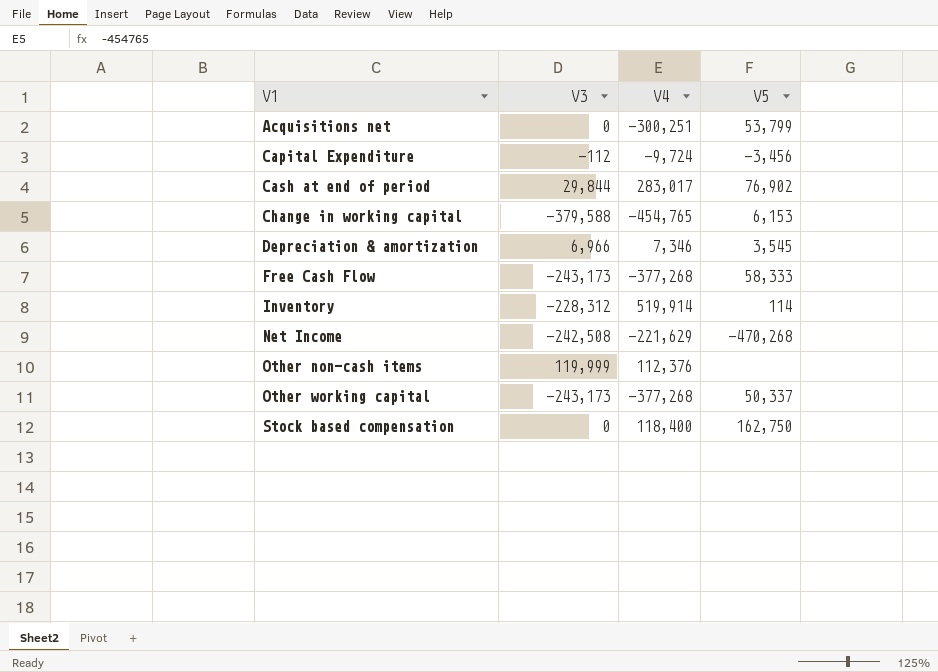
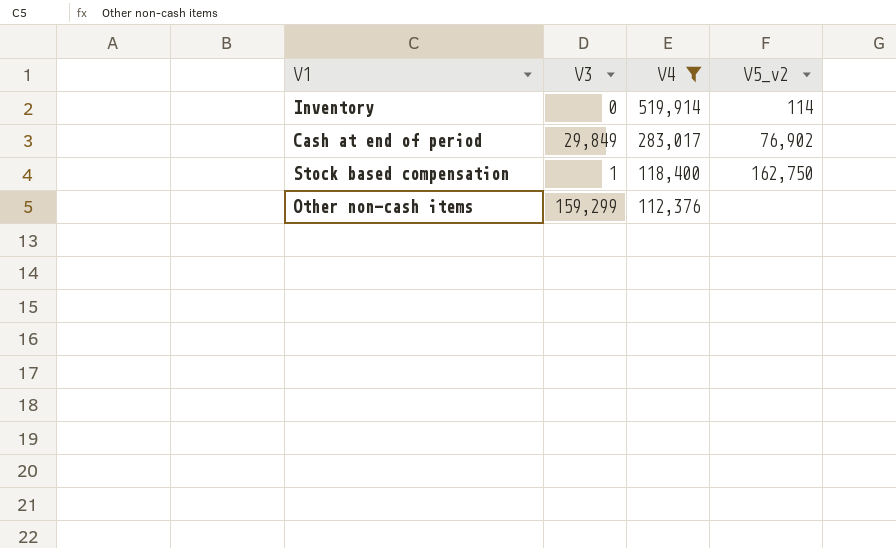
filter: none -> V4 >= 112,376
row order: V1 ascending -> V4 descending
column name: V5 -> V5_v2
Inventory | V3: -228,312 -> 0
Cash at end of period | V3: 29,844 -> 29,849
Stock based compensation | V3: 0 -> 1
Other non-cash items | V3: 119,999 -> 159,299

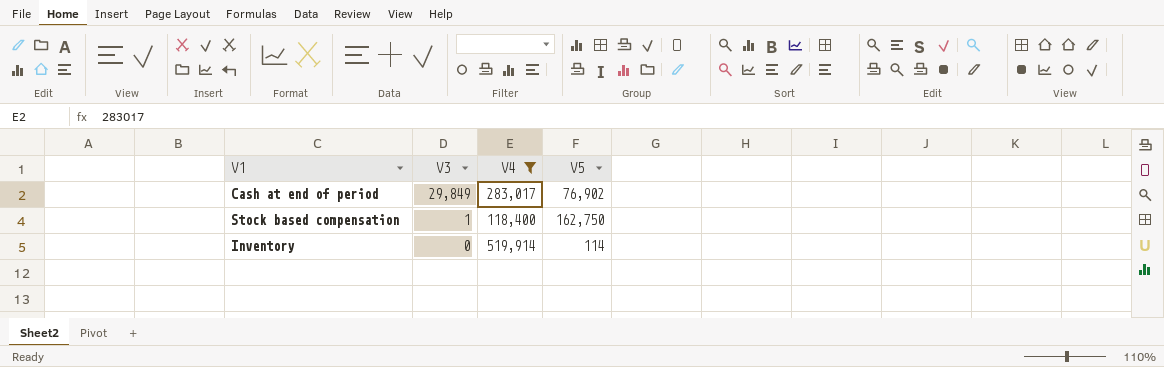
row order: V4 descending -> V3 descending
column name: V5_v2 -> V5
row Other non-cash items: 159,299 | 112,376 | none -> none

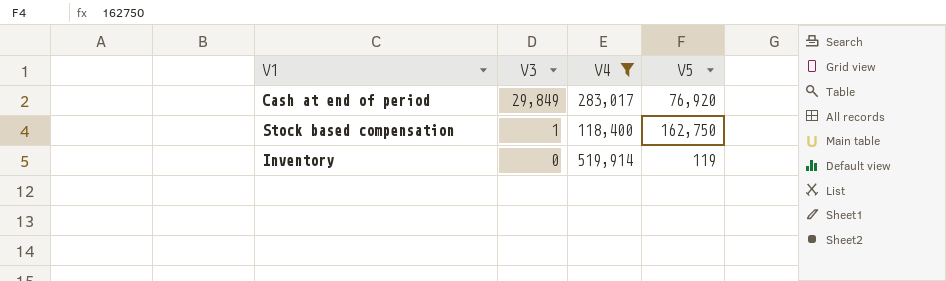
Cash at end of period | V5: 76,902 -> 76,920
Inventory | V5: 114 -> 119

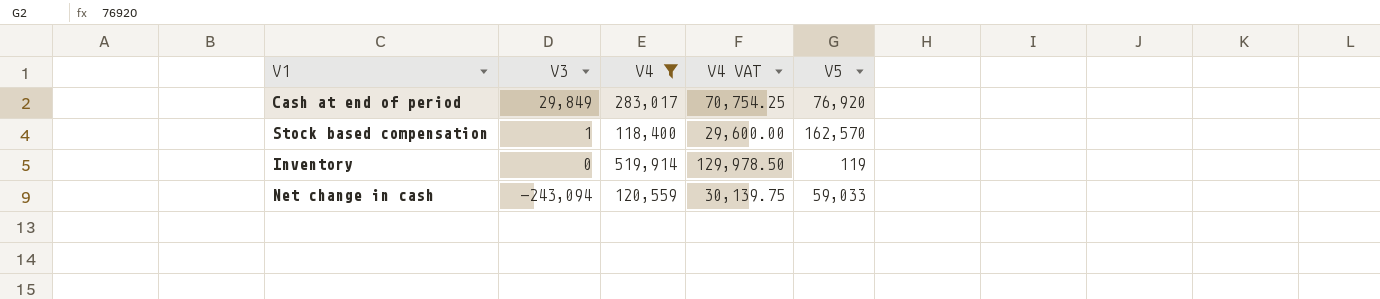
column V4 VAT | formula: none -> [V4] * 0.25
Stock based compensation | V5: 162,750 -> 162,570
row Net change in cash: none -> -243,094 | 120,559 | 30,139.75 | 59,033

